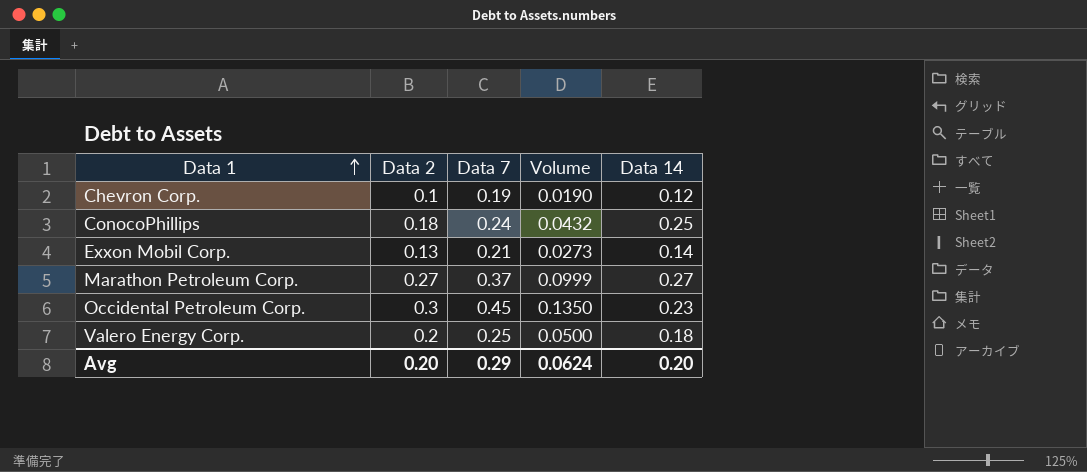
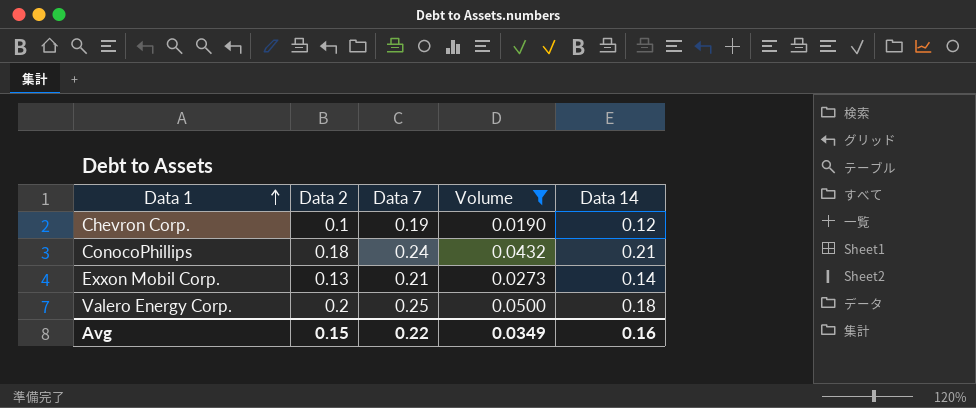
filter: none -> Volume <= 0.0500
ConocoPhillips | Data 14: 0.25 -> 0.21
Avg | Data 2: 0.20 -> 0.15
Avg | Data 7: 0.29 -> 0.22
Avg | Volume: 0.0624 -> 0.0349
Avg | Data 14: 0.20 -> 0.16

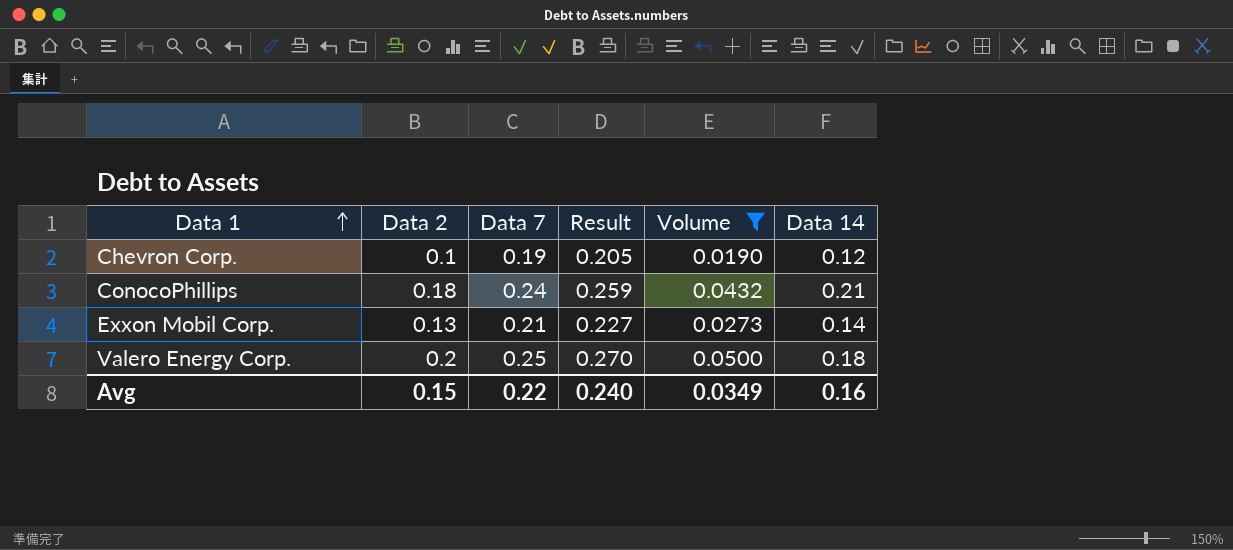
column Result | formula: none -> [Data 7] * 1.08

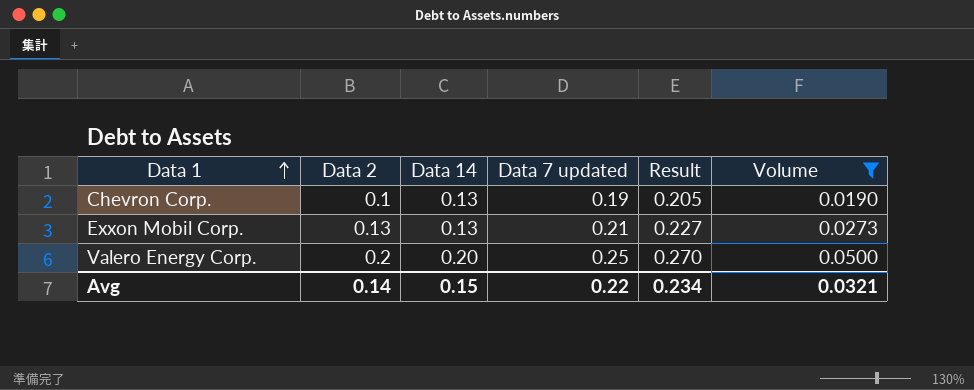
column Data 14 | position: 6 -> 3
column name: Data 7 -> Data 7 updated
row ConocoPhillips: 0.18 | 0.24 | 0.259 | 0.0432 | 0.21 -> none
Chevron Corp. | Data 14: 0.12 -> 0.13
Exxon Mobil Corp. | Data 14: 0.14 -> 0.13
Valero Energy Corp. | Data 14: 0.18 -> 0.20
Avg | Data 2: 0.15 -> 0.14
Avg | Data 14: 0.16 -> 0.15
Avg | Result: 0.240 -> 0.234
Avg | Volume: 0.0349 -> 0.0321

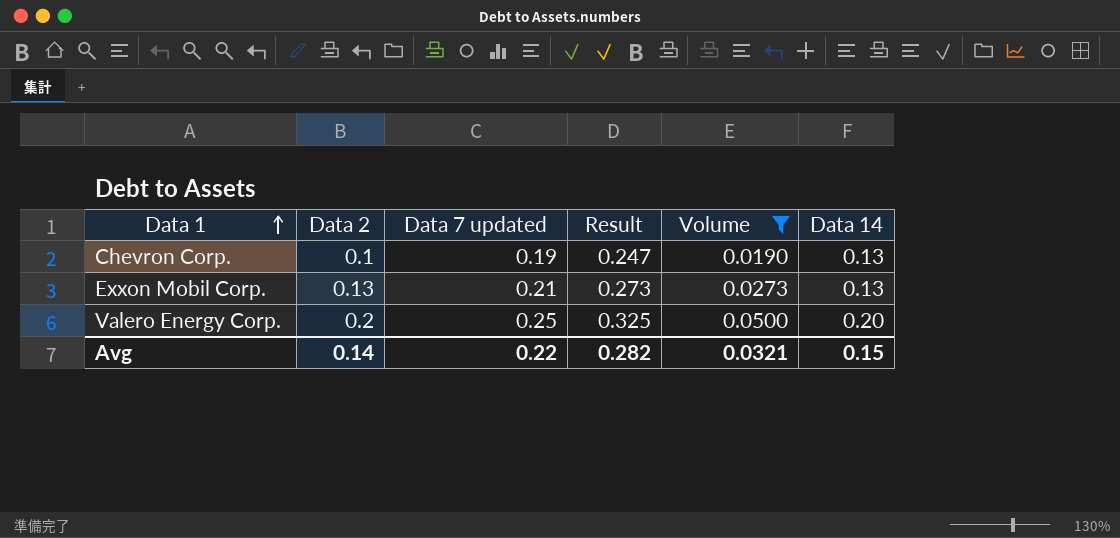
column Result | formula: [Data 7 updated] * 1.08 -> [Data 7 updated] * 1.3
column Data 14 | position: 3 -> 6
Avg | Result: 0.234 -> 0.282

